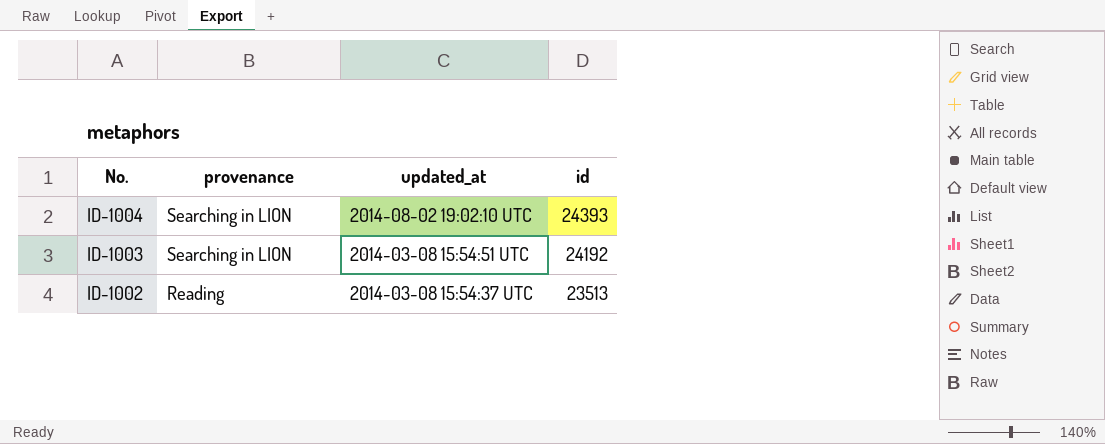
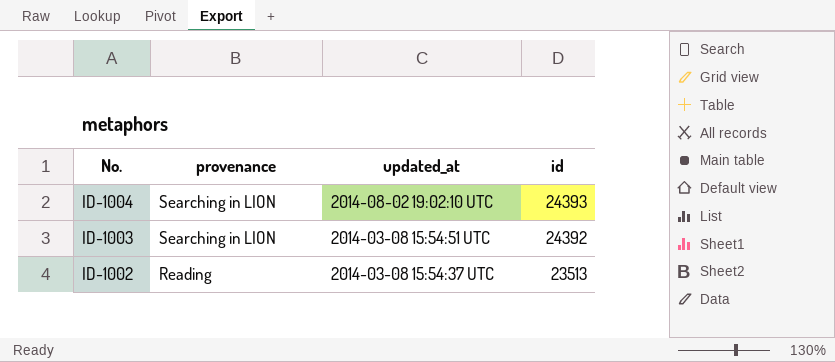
ID-1003 | id: 24192 -> 24392

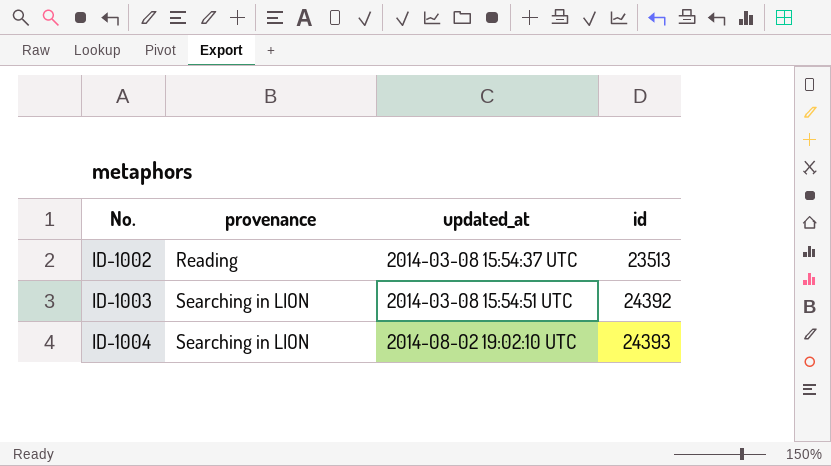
row order: No. descending -> No. ascending

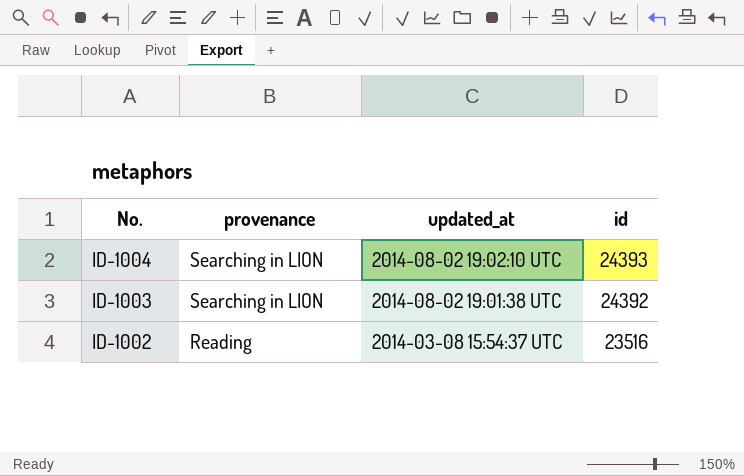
row order: No. ascending -> No. descending
ID-1003 | updated_at: 2014-03-08 15:54:51 UTC -> 2014-08-02 19:01:38 UTC
ID-1002 | id: 23513 -> 23516

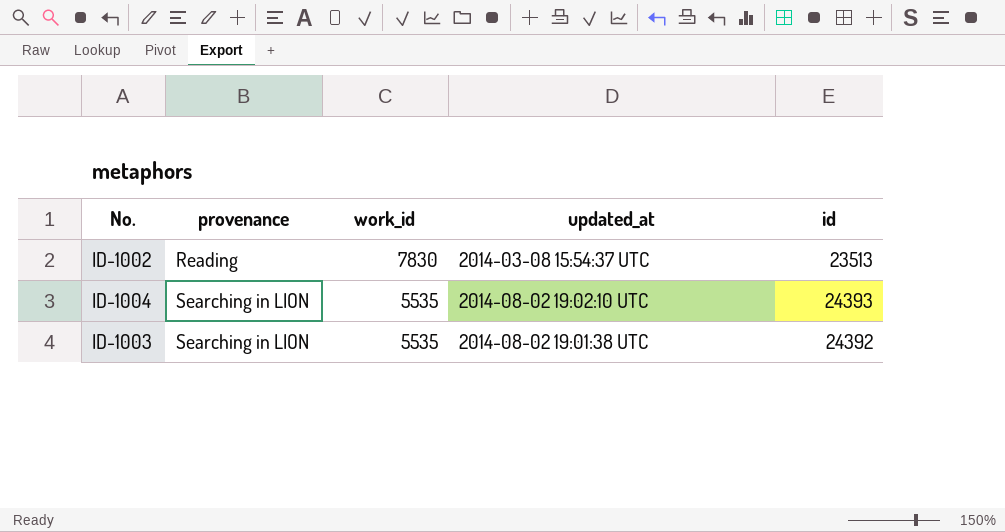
row order: No. descending -> provenance ascending
column work_id | position: none -> 3
ID-1002 | id: 23516 -> 23513

